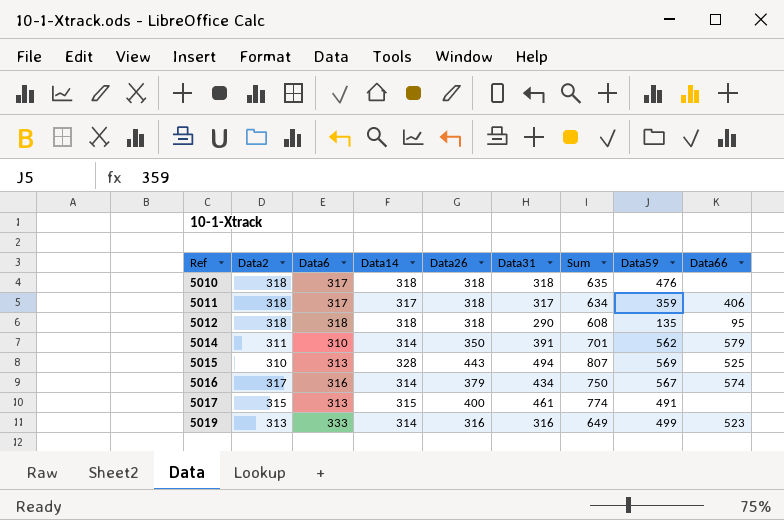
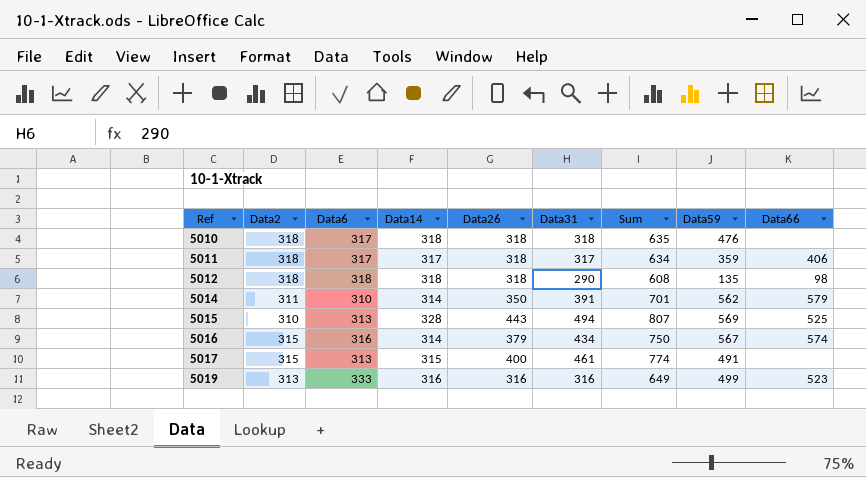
5012 | Data66: 95 -> 98
5016 | Data2: 317 -> 315
5019 | Data14: 314 -> 316

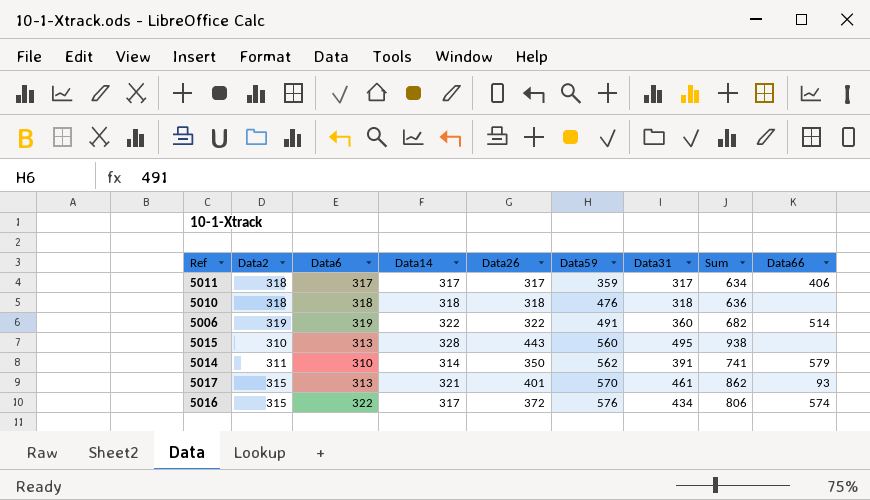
row order: Ref ascending -> Data59 ascending
column Data59 | position: 8 -> 6
column Sum | formula: [Data6] + [Data31] -> [Data26] + [Data31]
row 5012: 318 | 318 | 318 | 318 | 290 | 608 | 135 | 98 -> none
row 5019: 313 | 333 | 316 | 316 | 316 | 649 | 499 | 523 -> none
5011 | Data26: 318 -> 317
5010 | Data6: 317 -> 318
row 5006: none -> 319 | 319 | 322 | 322 | 491 | 360 | 682 | 514
5015 | Data59: 569 -> 560
5015 | Data31: 494 -> 495
5015 | Data66: 525 -> none
5017 | Data14: 315 -> 321
5017 | Data26: 400 -> 401
5017 | Data59: 491 -> 570
5017 | Data66: none -> 93
5016 | Data6: 316 -> 322
5016 | Data14: 314 -> 317
5016 | Data26: 379 -> 372
5016 | Data59: 567 -> 576

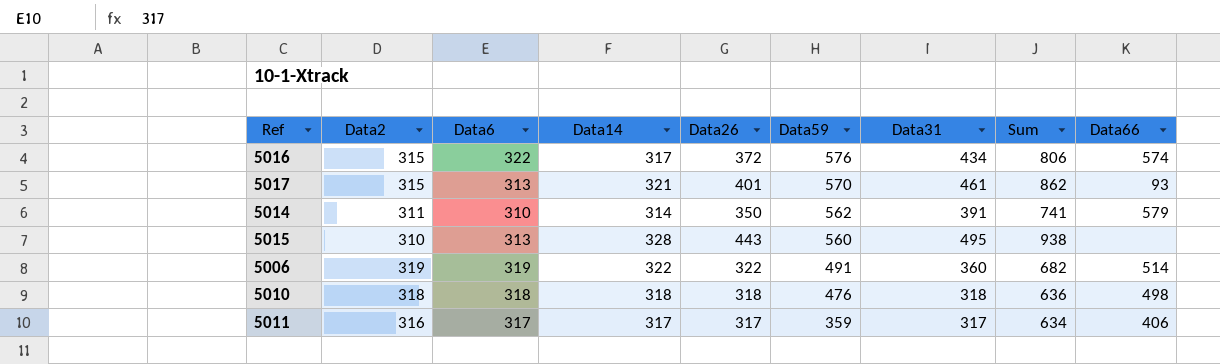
row order: Data59 ascending -> Data59 descending
5010 | Data66: none -> 498
5011 | Data2: 318 -> 316

